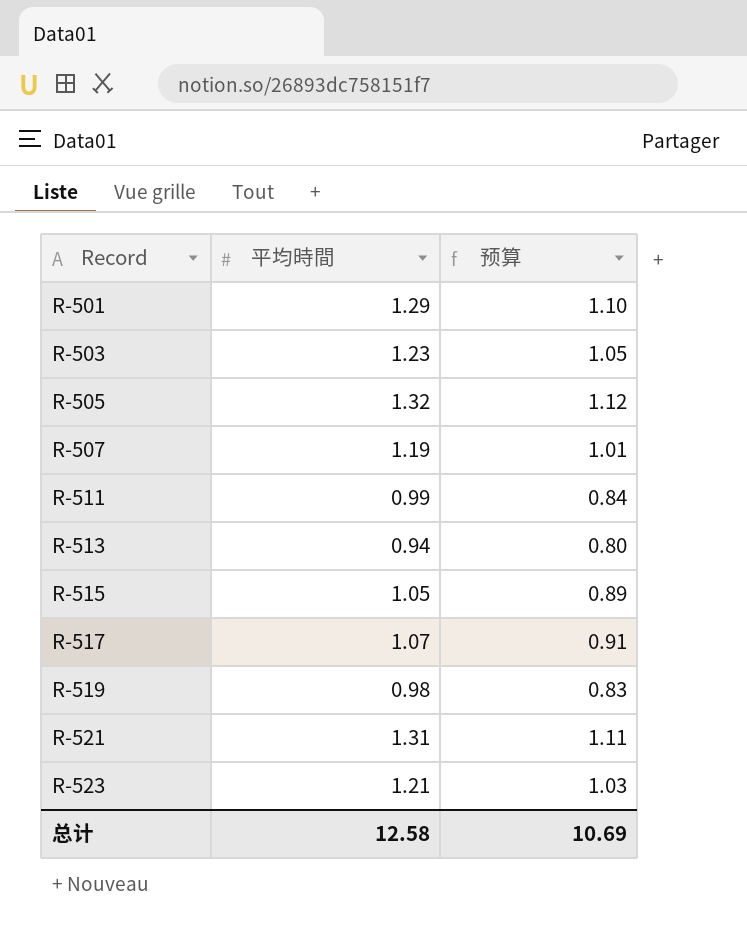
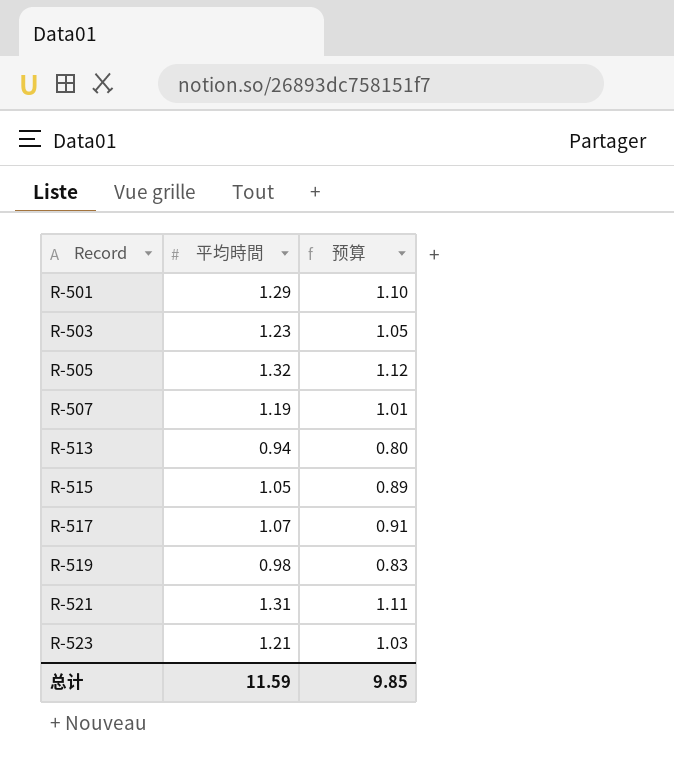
row R-511: 0.99 | 0.84 -> none
总计 | 平均時間: 12.58 -> 11.59
总计 | 预算: 10.69 -> 9.85

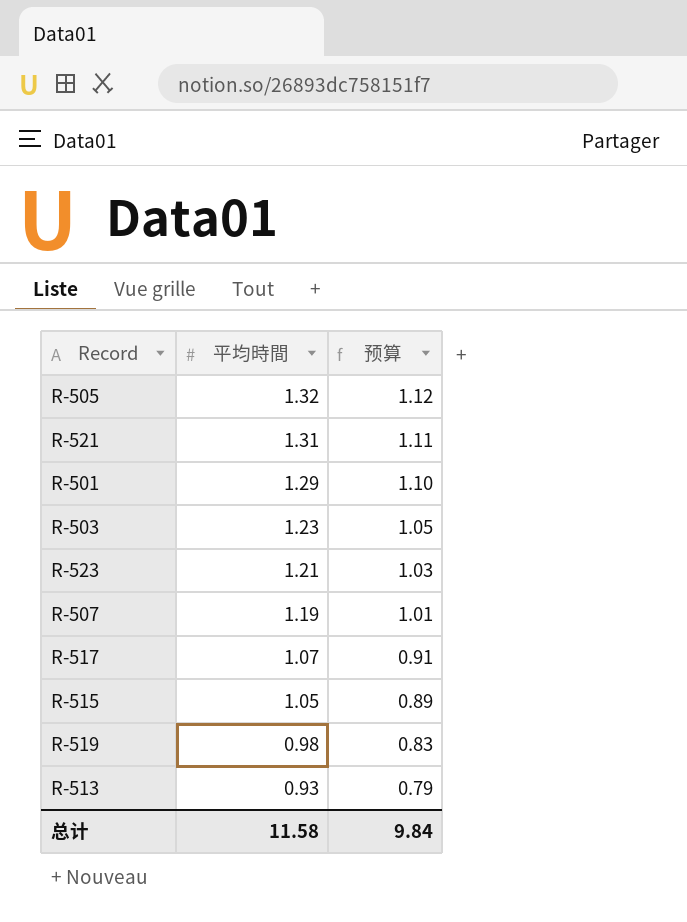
row order: Record ascending -> 平均時間 descending
R-513 | 平均時間: 0.94 -> 0.93
R-513 | 预算: 0.80 -> 0.79
总计 | 平均時間: 11.59 -> 11.58
总计 | 预算: 9.85 -> 9.84

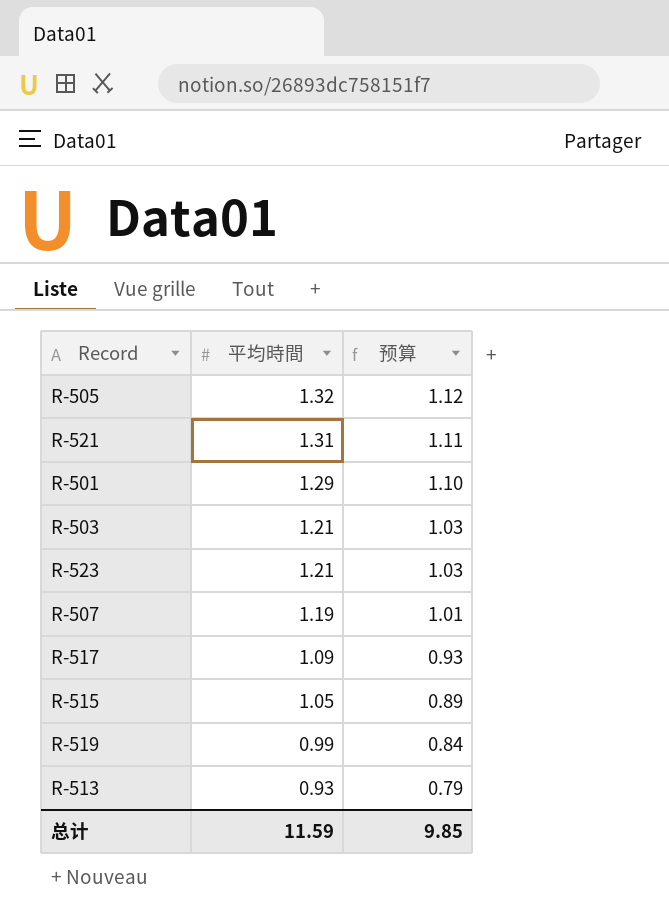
R-503 | 平均時間: 1.23 -> 1.21
R-503 | 预算: 1.05 -> 1.03
R-517 | 平均時間: 1.07 -> 1.09
R-517 | 预算: 0.91 -> 0.93
R-519 | 平均時間: 0.98 -> 0.99
R-519 | 预算: 0.83 -> 0.84
总计 | 平均時間: 11.58 -> 11.59
总计 | 预算: 9.84 -> 9.85

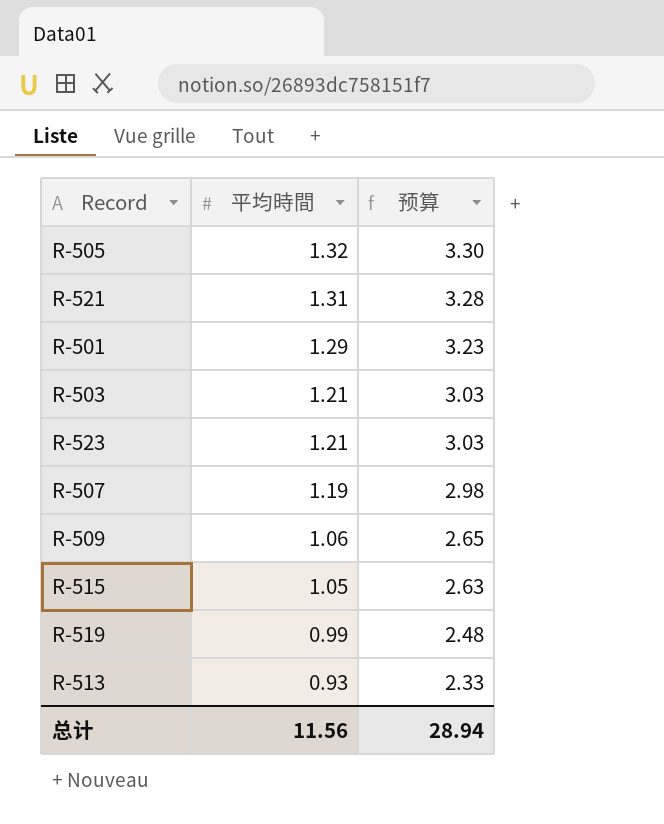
column 预算 | formula: [平均時間] * 0.85 -> [平均時間] * 2.5
row R-517: 1.09 | 0.93 -> none
row R-509: none -> 1.06 | 2.65
总计 | 平均時間: 11.59 -> 11.56
总计 | 预算: 9.85 -> 28.94

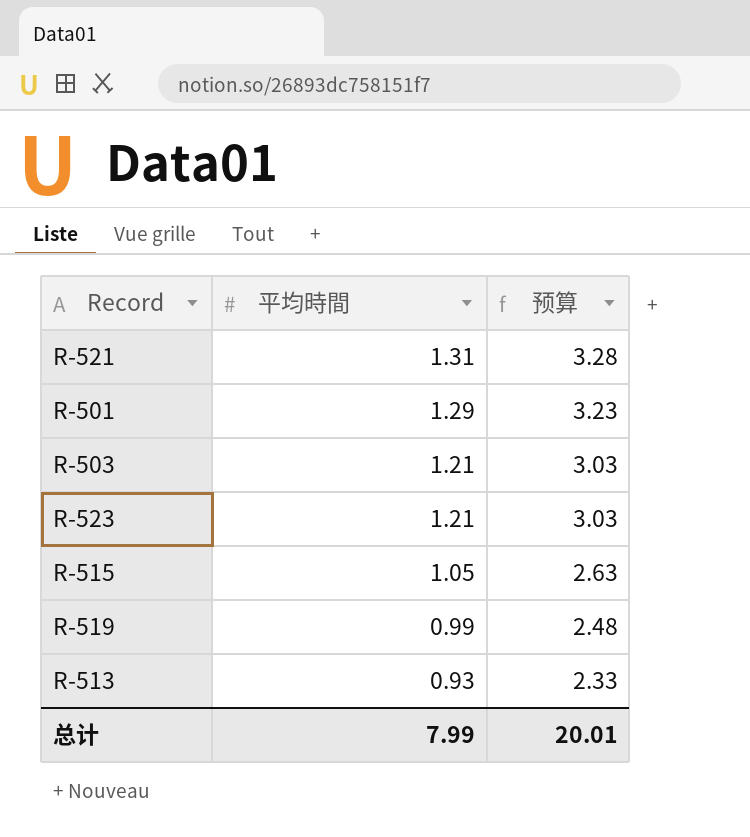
row R-505: 1.32 | 3.30 -> none
row R-507: 1.19 | 2.98 -> none
row R-509: 1.06 | 2.65 -> none
总计 | 平均時間: 11.56 -> 7.99
总计 | 预算: 28.94 -> 20.01

